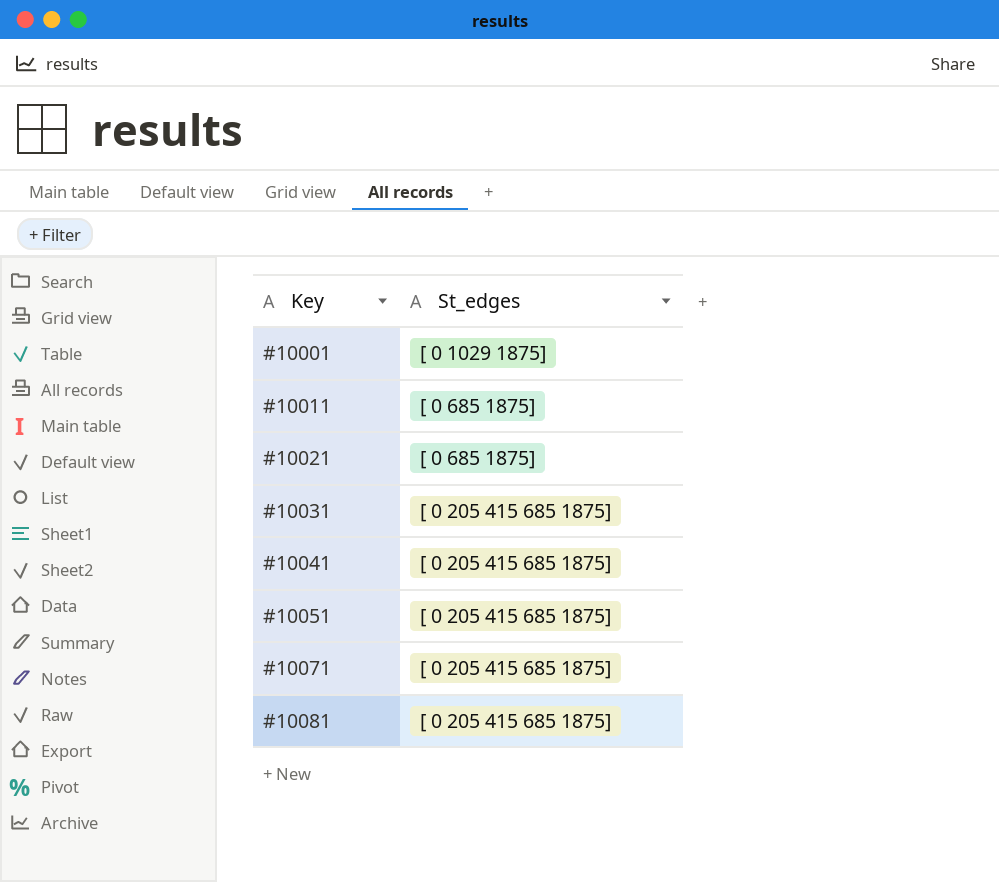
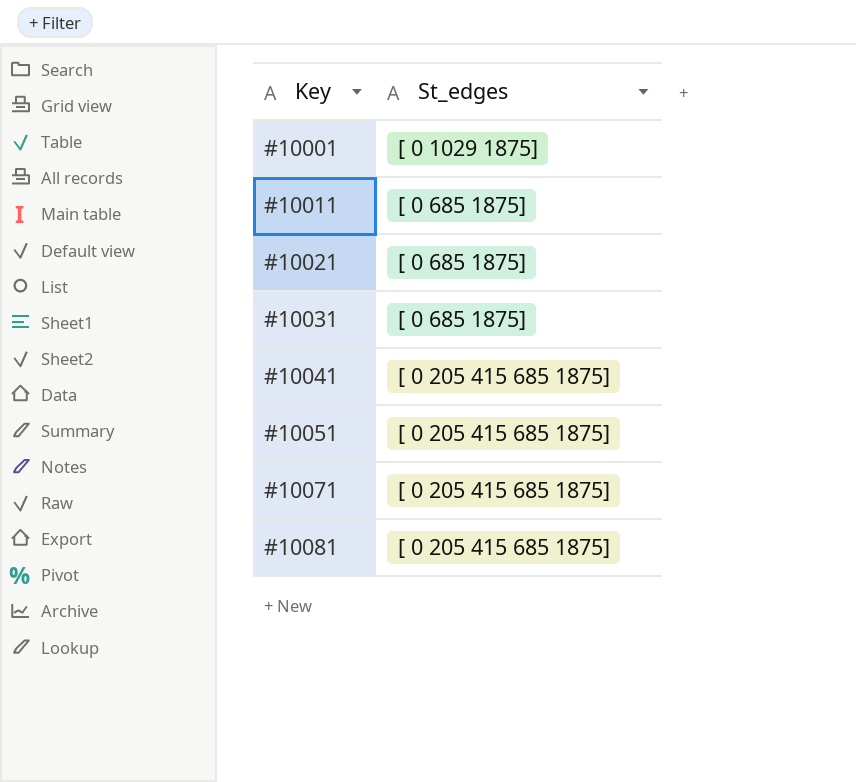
#10031 | St_edges: [ 0 205 415 685 1875] -> [ 0 685 1875]

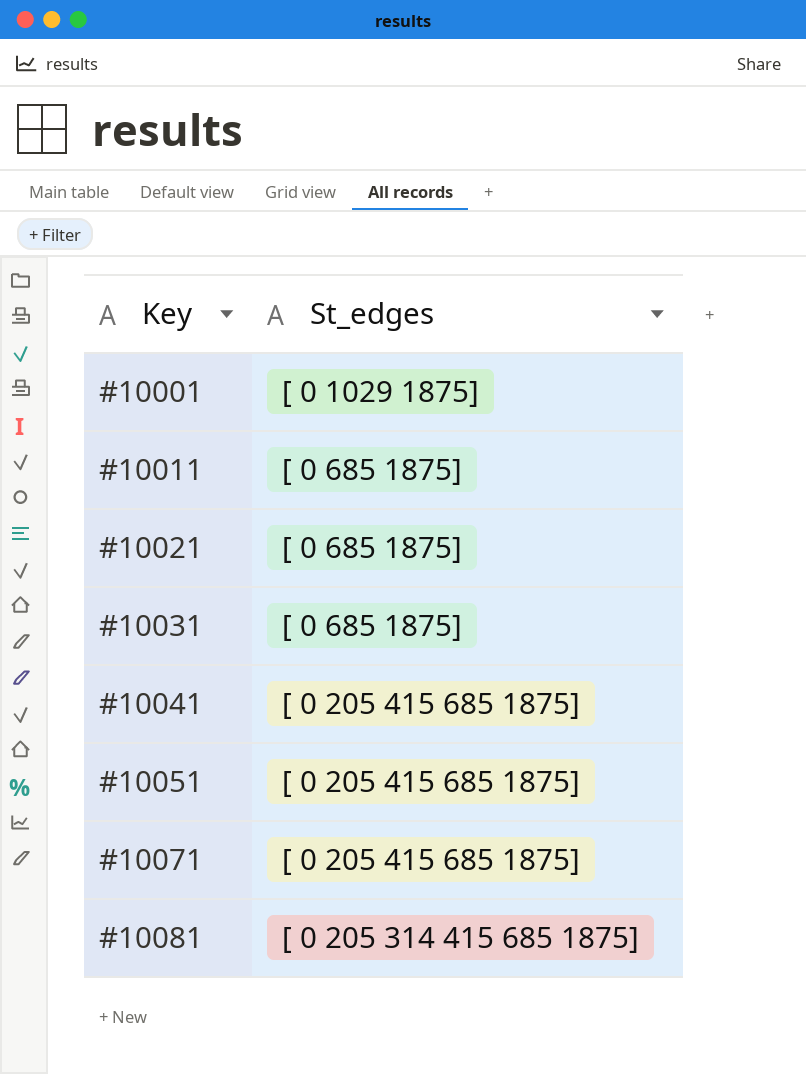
#10081 | St_edges: [ 0 205 415 685 1875] -> [ 0 205 314 415 685 1875]

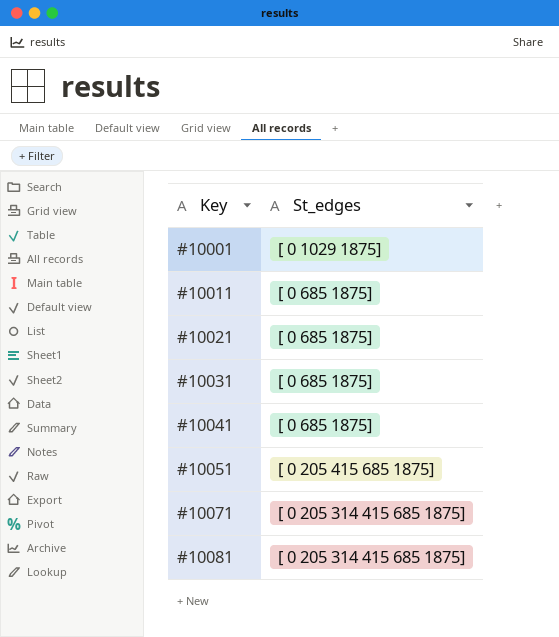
#10041 | St_edges: [ 0 205 415 685 1875] -> [ 0 685 1875]
#10071 | St_edges: [ 0 205 415 685 1875] -> [ 0 205 314 415 685 1875]

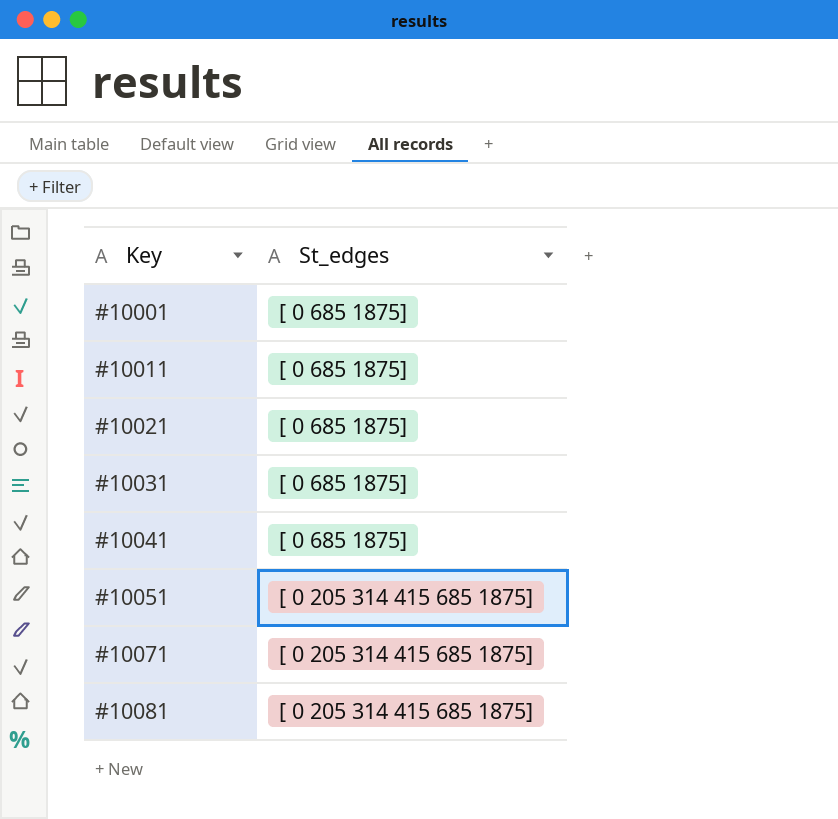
#10001 | St_edges: [ 0 1029 1875] -> [ 0 685 1875]
#10051 | St_edges: [ 0 205 415 685 1875] -> [ 0 205 314 415 685 1875]

